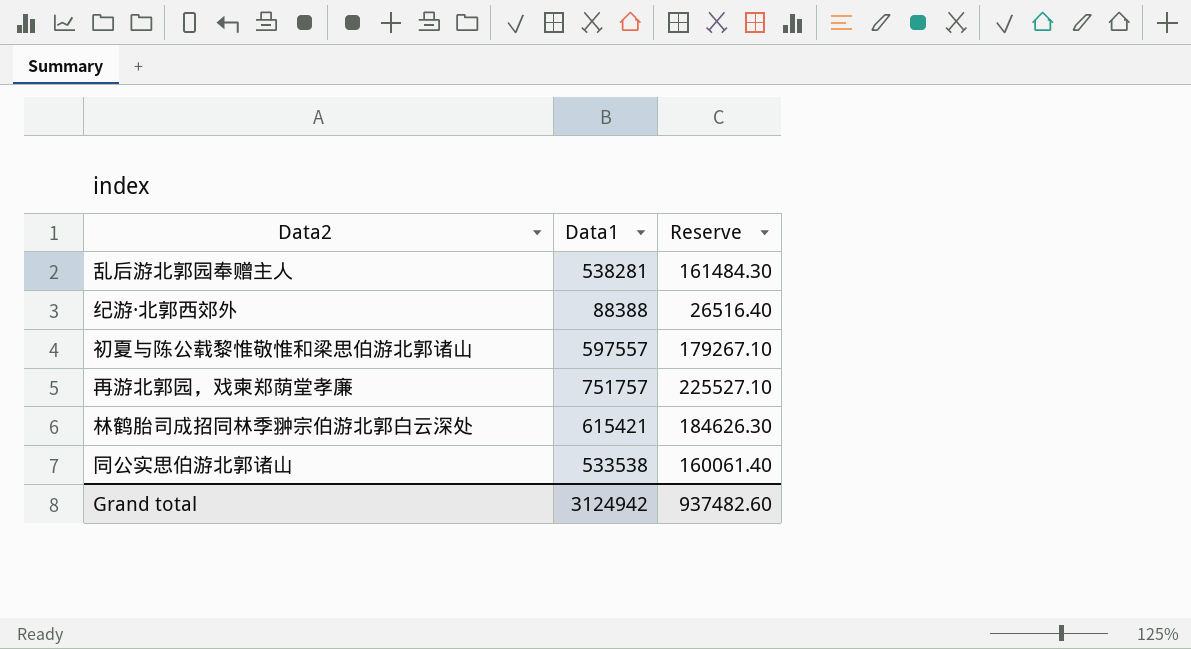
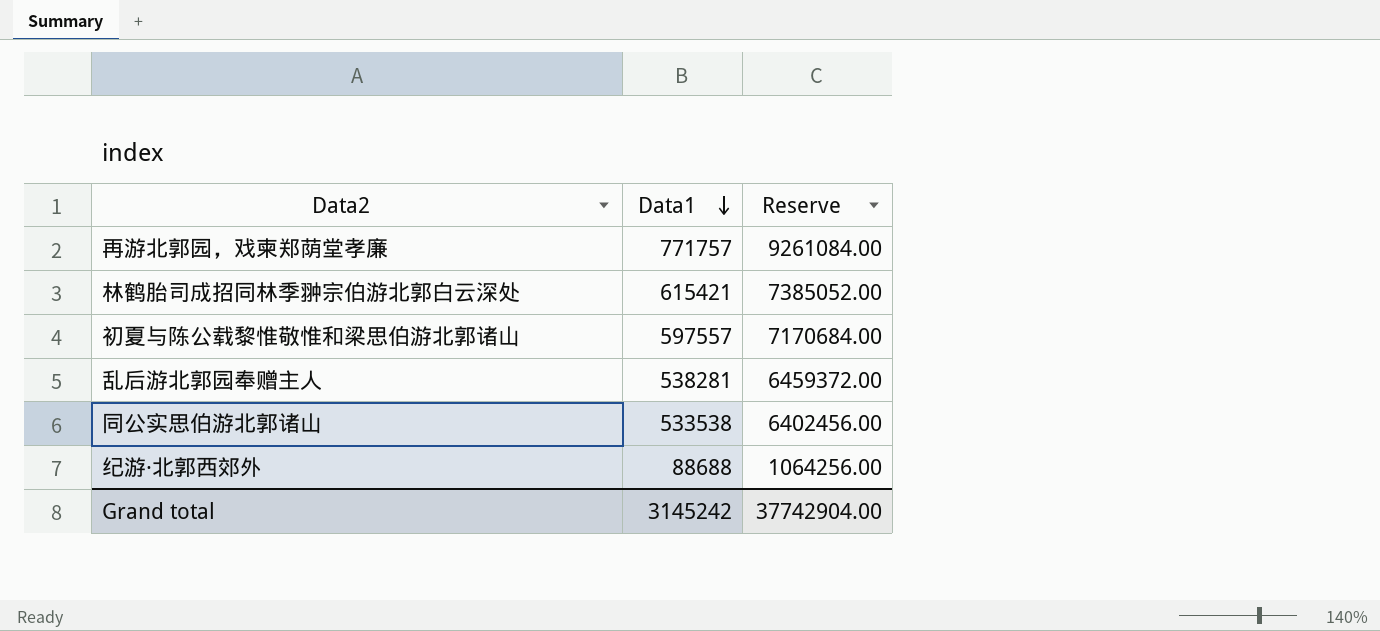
row order: none -> Data1 descending
column Reserve | formula: [Data1] * 0.3 -> [Data1] * 12
再游北郭园，戏柬郑荫堂孝廉 | Data1: 751757 -> 771757
纪游·北郭西郊外 | Data1: 88388 -> 88688
Grand total | Data1: 3124942 -> 3145242
Grand total | Reserve: 937482.60 -> 37742904.00

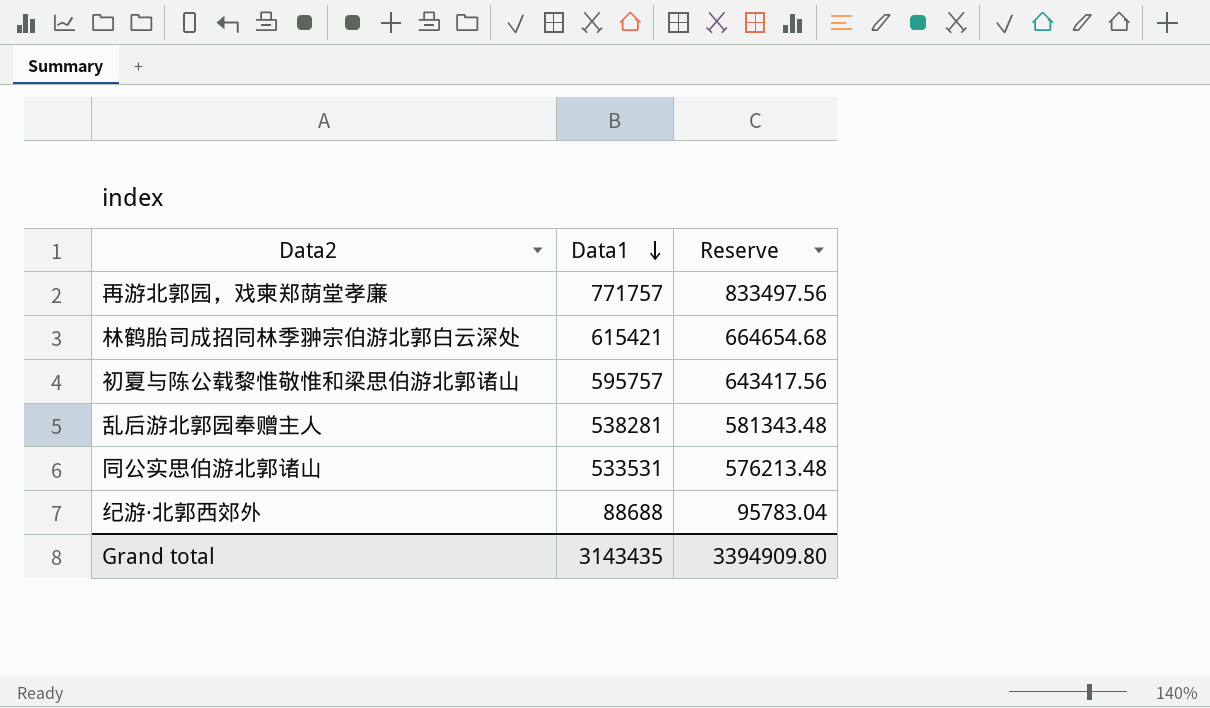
column Reserve | formula: [Data1] * 12 -> [Data1] * 1.08
初夏与陈公载黎惟敬惟和梁思伯游北郭诸山 | Data1: 597557 -> 595757
同公实思伯游北郭诸山 | Data1: 533538 -> 533531
Grand total | Data1: 3145242 -> 3143435
Grand total | Reserve: 37742904.00 -> 3394909.80

